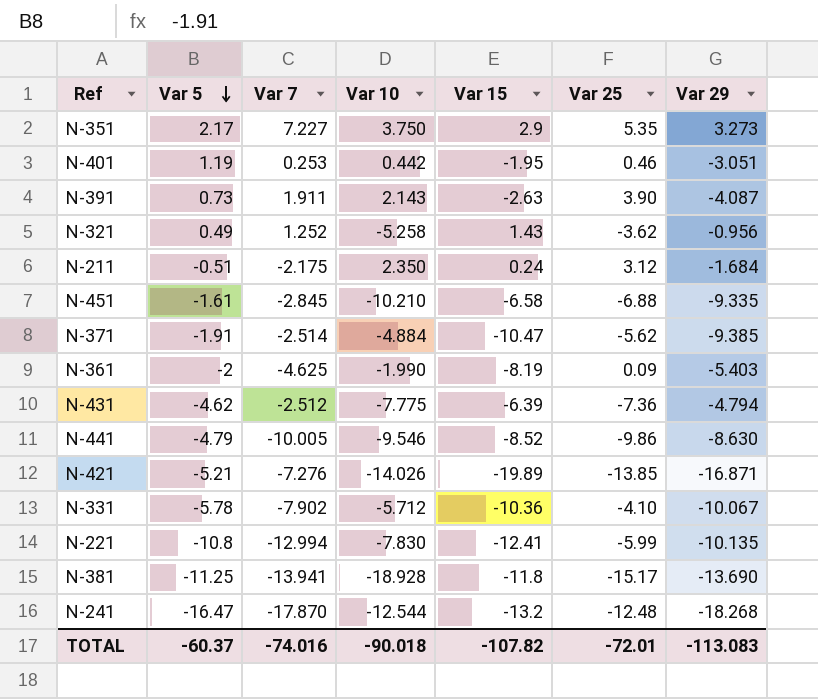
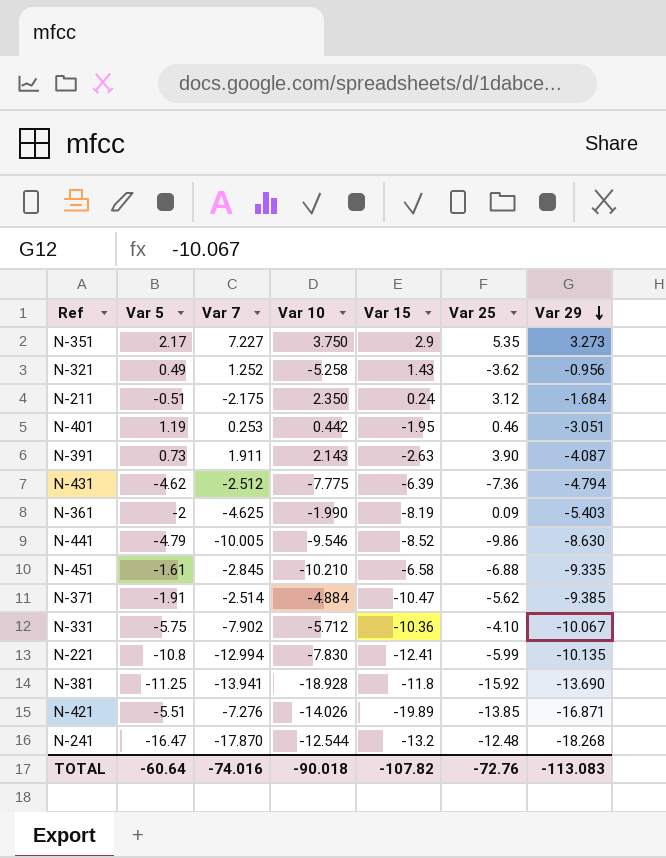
row order: Var 5 descending -> Var 29 descending
N-331 | Var 5: -5.78 -> -5.75
N-381 | Var 25: -15.17 -> -15.92
N-421 | Var 5: -5.21 -> -5.51
TOTAL | Var 5: -60.37 -> -60.64
TOTAL | Var 25: -72.01 -> -72.76

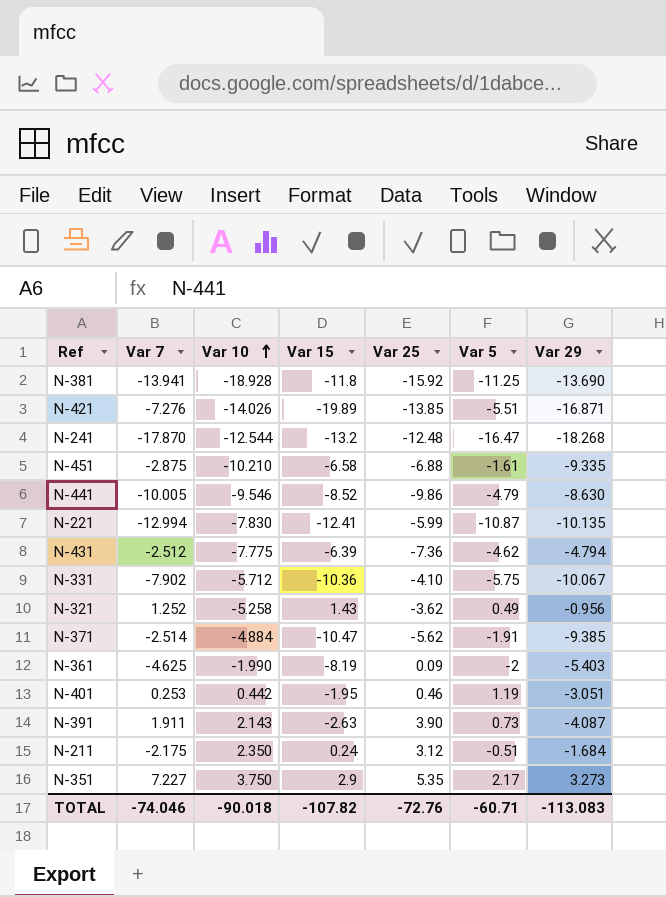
row order: Var 29 descending -> Var 10 ascending
column Var 5 | position: 2 -> 6
N-451 | Var 7: -2.845 -> -2.875
N-221 | Var 5: -10.8 -> -10.87
TOTAL | Var 7: -74.016 -> -74.046
TOTAL | Var 5: -60.64 -> -60.71

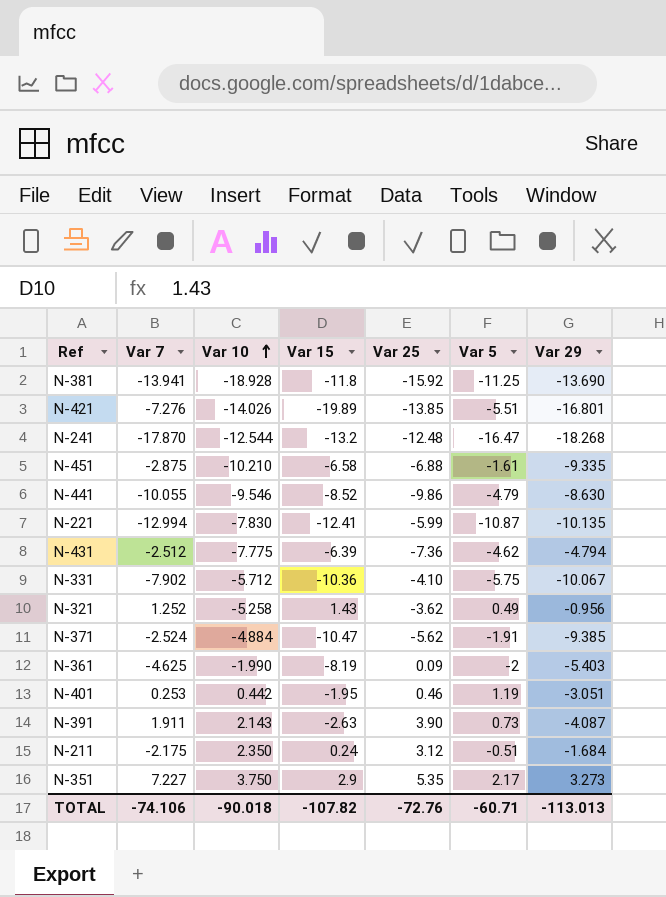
N-421 | Var 29: -16.871 -> -16.801
N-441 | Var 7: -10.005 -> -10.055
N-371 | Var 7: -2.514 -> -2.524
TOTAL | Var 7: -74.046 -> -74.106
TOTAL | Var 29: -113.083 -> -113.013

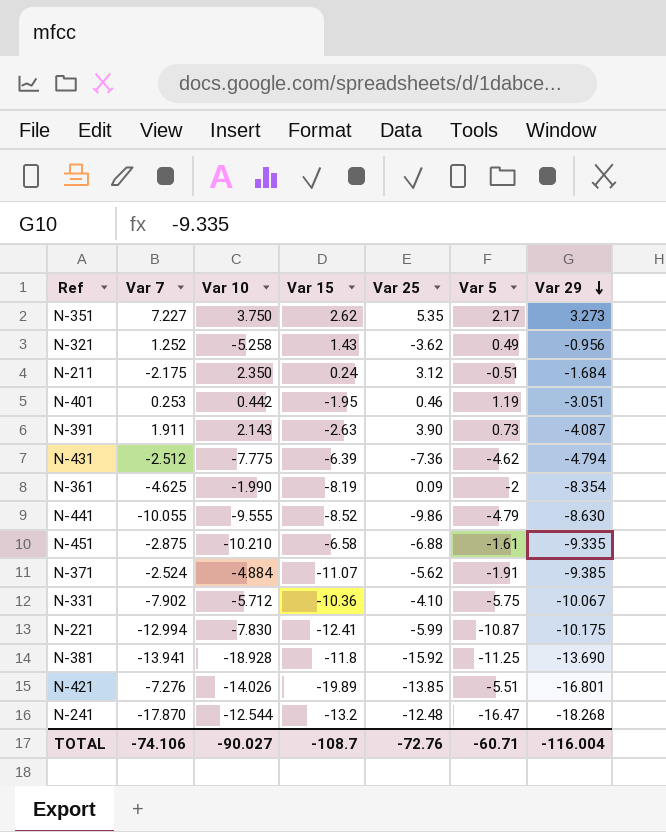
row order: Var 10 ascending -> Var 29 descending
N-351 | Var 15: 2.9 -> 2.62
N-361 | Var 29: -5.403 -> -8.354
N-441 | Var 10: -9.546 -> -9.555
N-371 | Var 15: -10.47 -> -11.07
N-221 | Var 29: -10.135 -> -10.175
TOTAL | Var 10: -90.018 -> -90.027
TOTAL | Var 15: -107.82 -> -108.7
TOTAL | Var 29: -113.013 -> -116.004

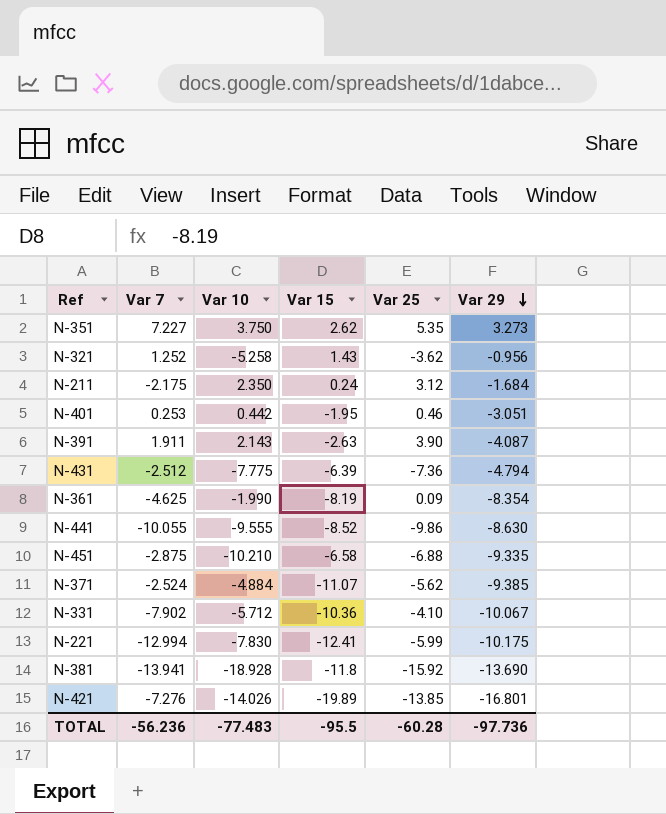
column Var 5 | position: 6 -> none
row N-241: -17.870 | -12.544 | -13.2 | -12.48 | -16.47 | -18.268 -> none
TOTAL | Var 7: -74.106 -> -56.236
TOTAL | Var 10: -90.027 -> -77.483
TOTAL | Var 15: -108.7 -> -95.5
TOTAL | Var 25: -72.76 -> -60.28
TOTAL | Var 29: -116.004 -> -97.736

